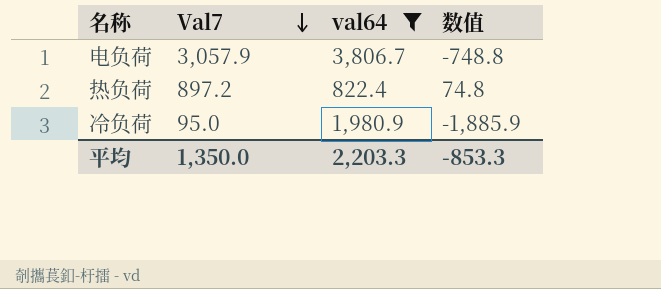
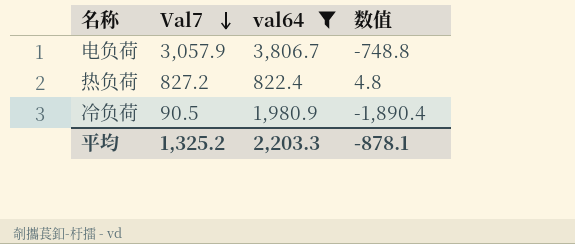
热负荷 | Val7: 897.2 -> 827.2
热负荷 | 数值: 74.8 -> 4.8
冷负荷 | Val7: 95.0 -> 90.5
冷负荷 | 数值: -1,885.9 -> -1,890.4
平均 | Val7: 1,350.0 -> 1,325.2
平均 | 数值: -853.3 -> -878.1

